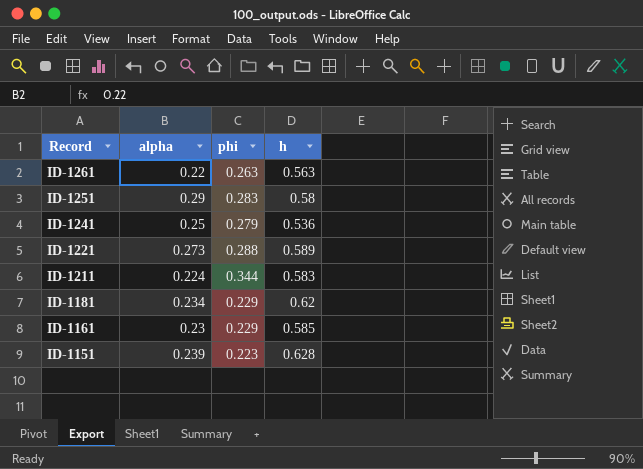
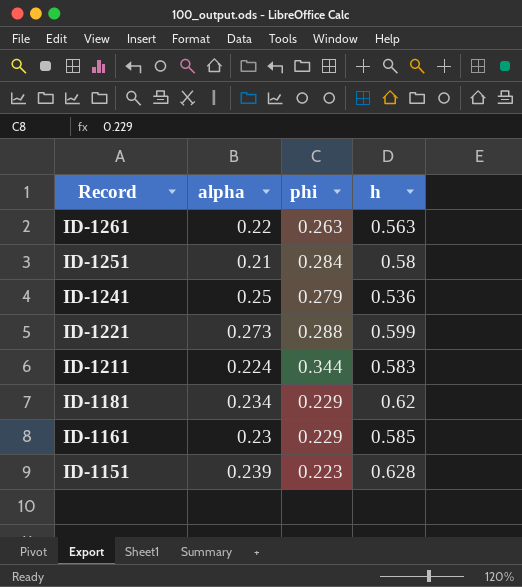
ID-1251 | alpha: 0.29 -> 0.21
ID-1251 | phi: 0.283 -> 0.284
ID-1221 | h: 0.589 -> 0.599

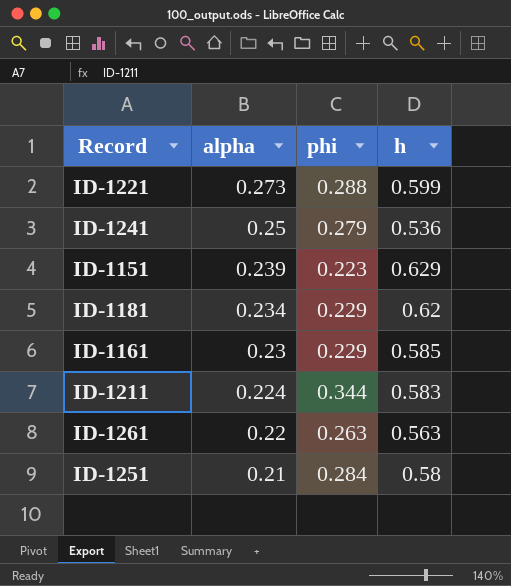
row order: Record descending -> alpha descending
ID-1151 | h: 0.628 -> 0.629

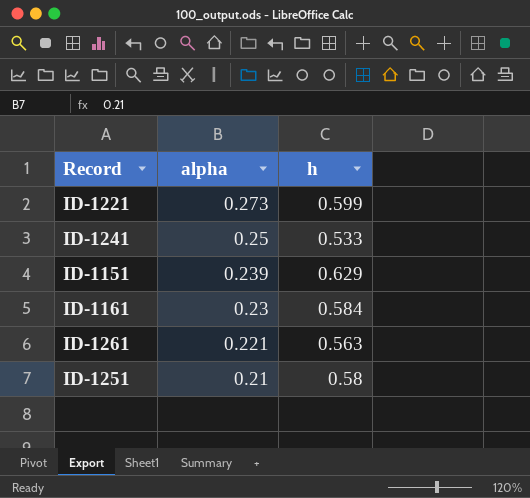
column phi | position: 3 -> none
row ID-1181: 0.234 | 0.229 | 0.62 -> none
row ID-1211: 0.224 | 0.344 | 0.583 -> none
ID-1241 | h: 0.536 -> 0.533
ID-1161 | h: 0.585 -> 0.584
ID-1261 | alpha: 0.22 -> 0.221

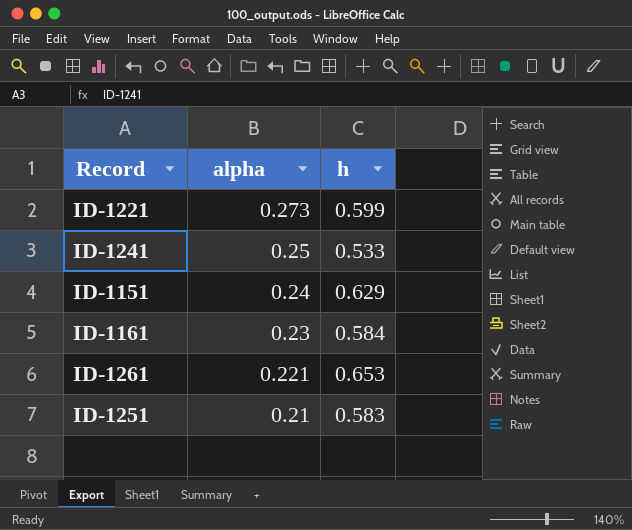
ID-1151 | alpha: 0.239 -> 0.24
ID-1261 | h: 0.563 -> 0.653
ID-1251 | h: 0.58 -> 0.583

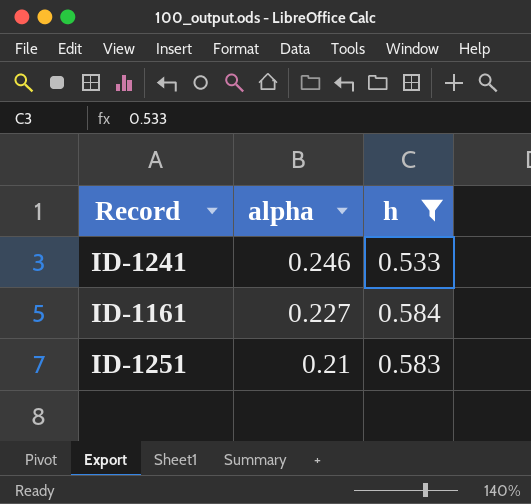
filter: none -> h <= 0.584
ID-1241 | alpha: 0.25 -> 0.246
ID-1161 | alpha: 0.23 -> 0.227

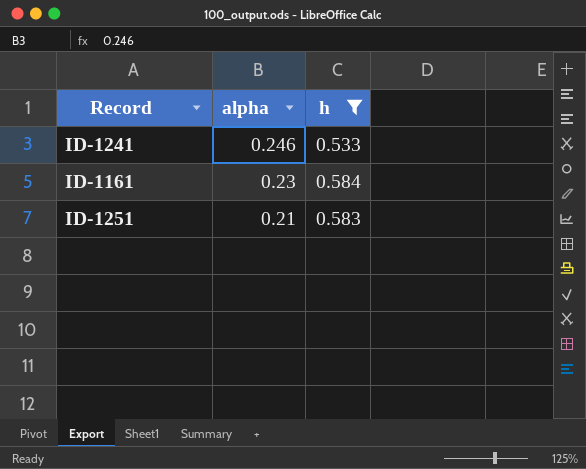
ID-1161 | alpha: 0.227 -> 0.23

